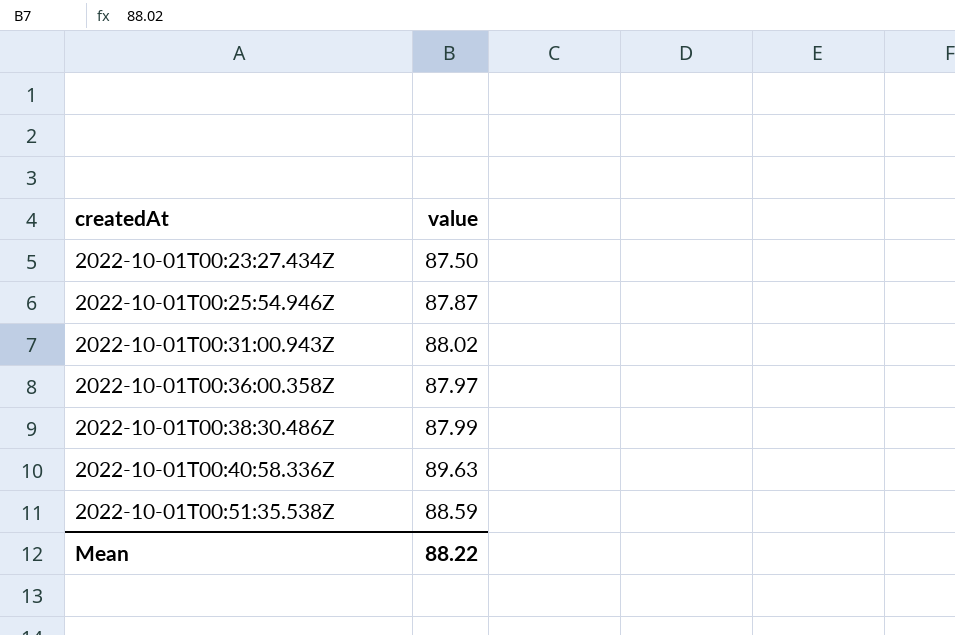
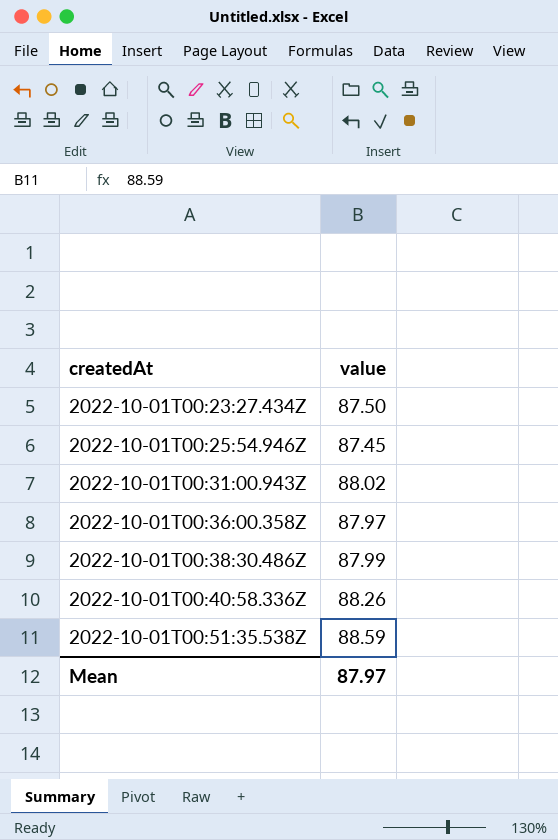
2022-10-01T00:25:54.946Z | value: 87.87 -> 87.45
2022-10-01T00:40:58.336Z | value: 89.63 -> 88.26
Mean | value: 88.22 -> 87.97

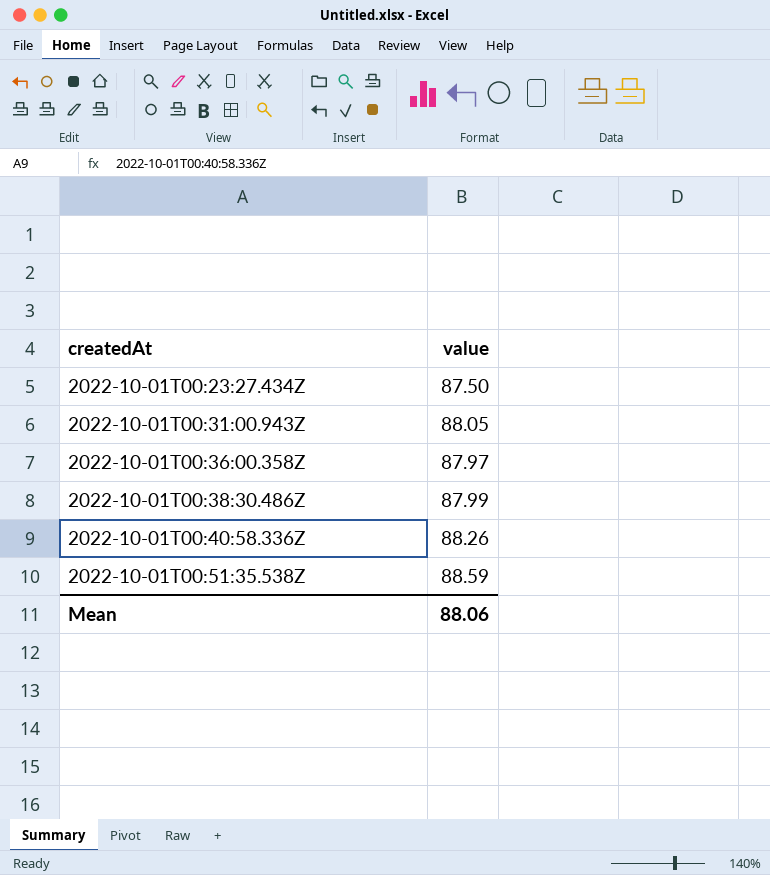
row 2022-10-01T00:25:54.946Z: 87.45 -> none
2022-10-01T00:31:00.943Z | value: 88.02 -> 88.05
Mean | value: 87.97 -> 88.06

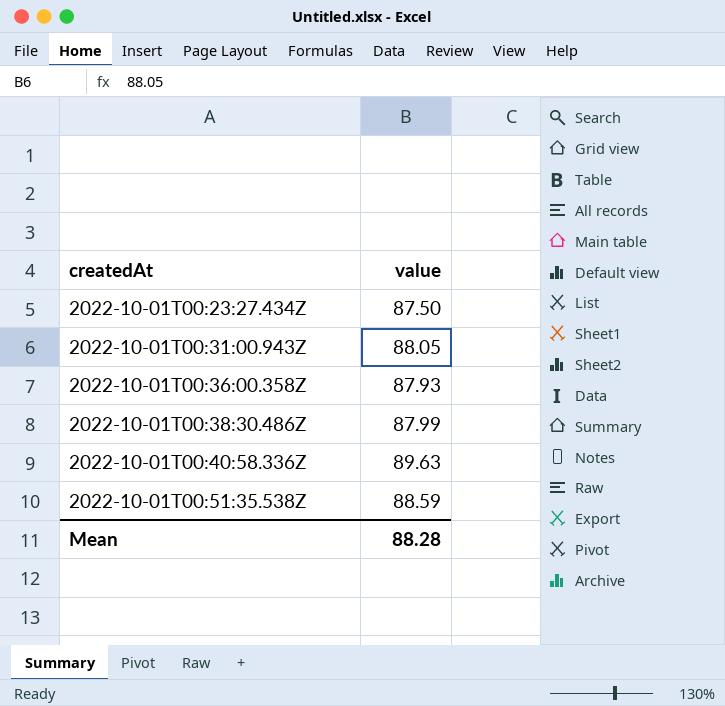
2022-10-01T00:36:00.358Z | value: 87.97 -> 87.93
2022-10-01T00:40:58.336Z | value: 88.26 -> 89.63
Mean | value: 88.06 -> 88.28

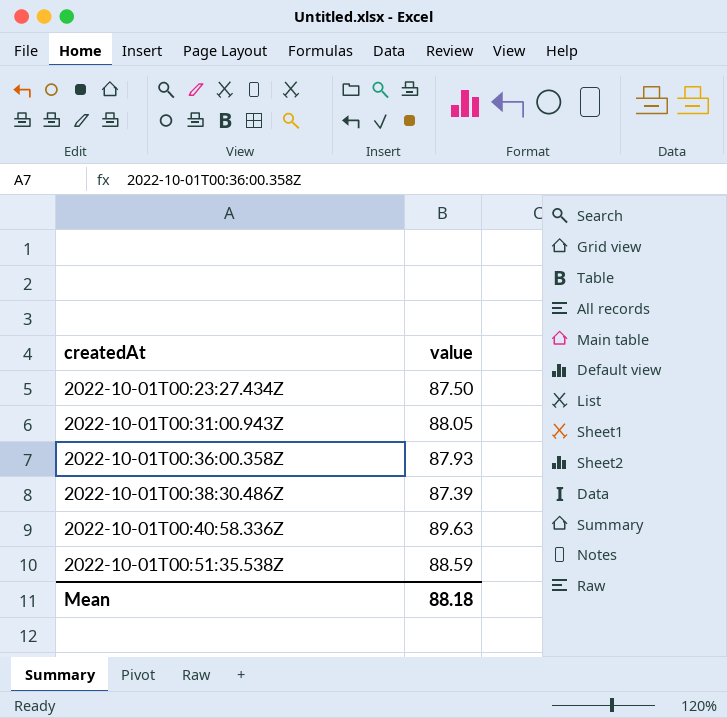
2022-10-01T00:38:30.486Z | value: 87.99 -> 87.39
Mean | value: 88.28 -> 88.18

